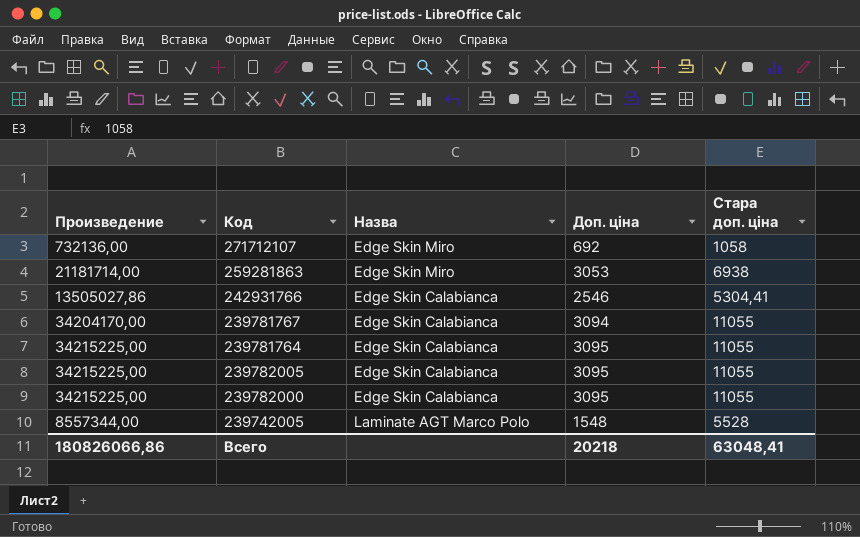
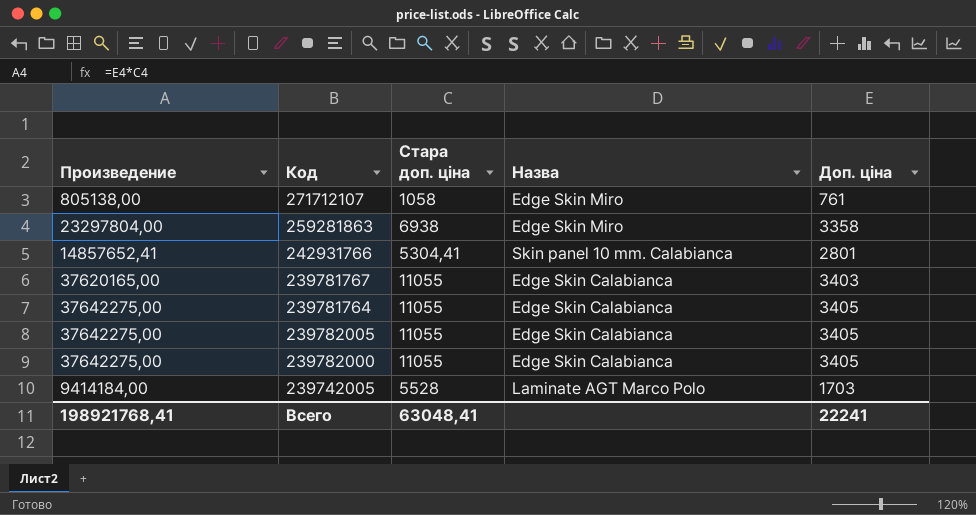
column Стара доп. ціна | position: 5 -> 3
271712107 | Произведение: 732136,00 -> 805138,00
271712107 | Доп. ціна: 692 -> 761
259281863 | Произведение: 21181714,00 -> 23297804,00
259281863 | Доп. ціна: 3053 -> 3358
242931766 | Произведение: 13505027,86 -> 14857652,41
242931766 | Назва: Edge Skin Calabianca -> Skin panel 10 mm. Calabianca
242931766 | Доп. ціна: 2546 -> 2801
239781767 | Произведение: 34204170,00 -> 37620165,00
239781767 | Доп. ціна: 3094 -> 3403
239781764 | Произведение: 34215225,00 -> 37642275,00
239781764 | Доп. ціна: 3095 -> 3405
239782005 | Произведение: 34215225,00 -> 37642275,00
239782005 | Доп. ціна: 3095 -> 3405
239782000 | Произведение: 34215225,00 -> 37642275,00
239782000 | Доп. ціна: 3095 -> 3405
239742005 | Произведение: 8557344,00 -> 9414184,00
239742005 | Доп. ціна: 1548 -> 1703
Всего | Произведение: 180826066,86 -> 198921768,41
Всего | Доп. ціна: 20218 -> 22241

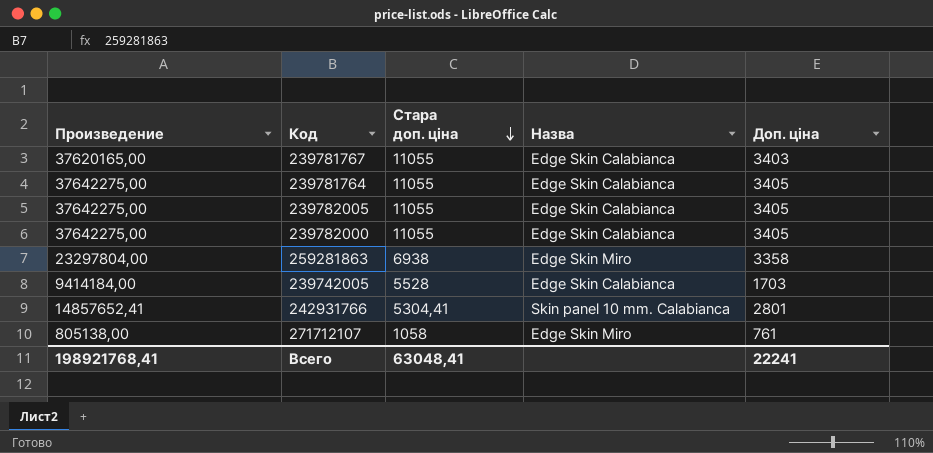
row order: none -> Стара доп. ціна descending
239742005 | Назва: Laminate AGT Marco Polo -> Edge Skin Calabianca

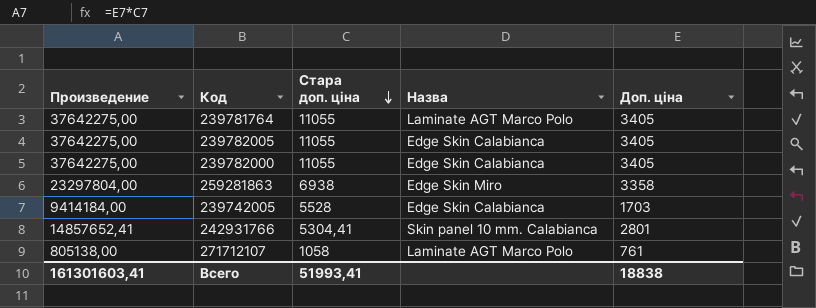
row 239781767: 37620165,00 | 11055 | Edge Skin Calabianca | 3403 -> none
239781764 | Назва: Edge Skin Calabianca -> Laminate AGT Marco Polo
271712107 | Назва: Edge Skin Miro -> Laminate AGT Marco Polo
Всего | Произведение: 198921768,41 -> 161301603,41
Всего | Стара доп. ціна: 63048,41 -> 51993,41
Всего | Доп. ціна: 22241 -> 18838

